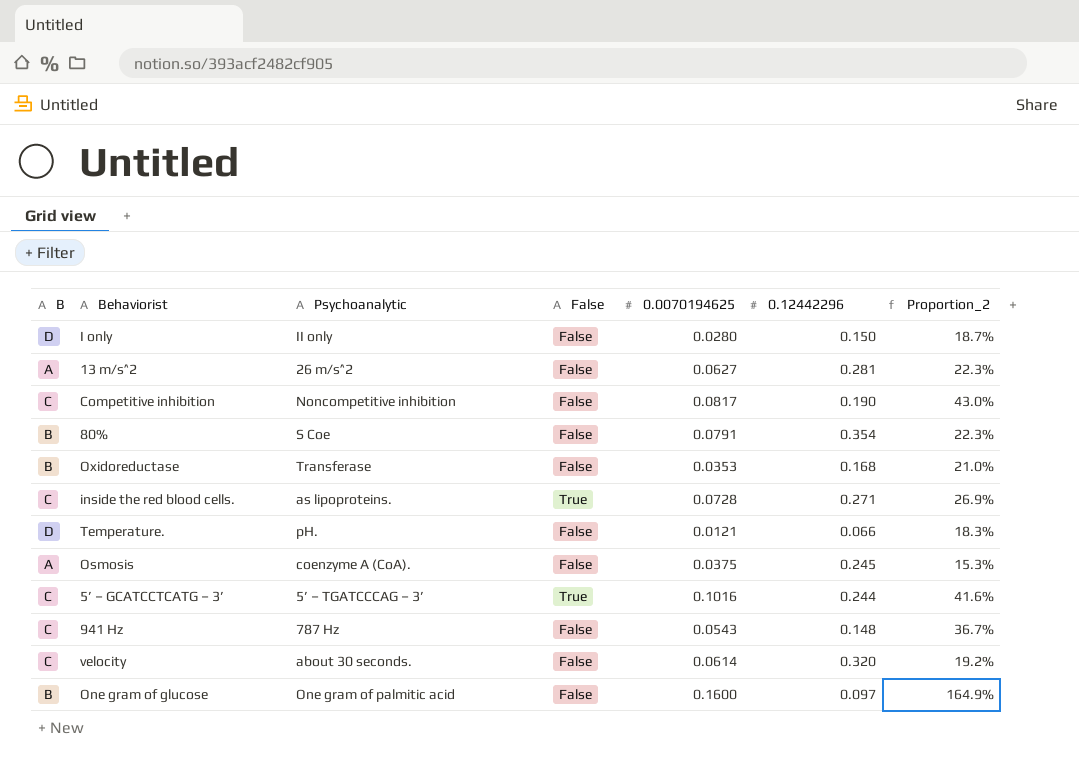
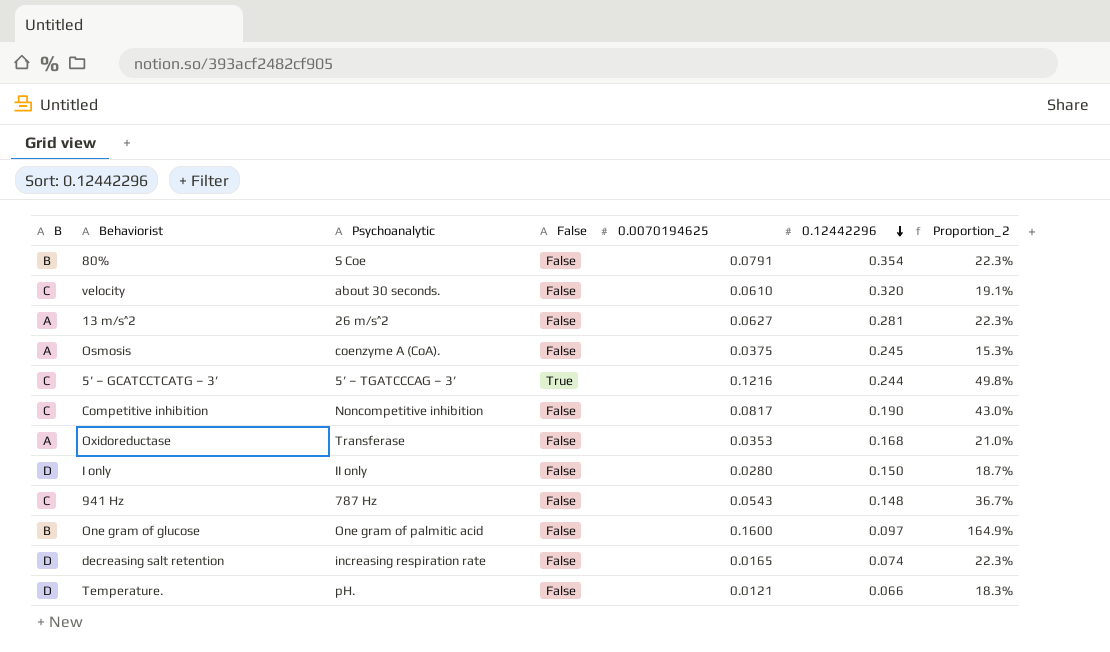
row order: none -> 0.12442296 descending
row inside the red blood cells.: C | as lipoproteins. | True | 0.0728 | 0.271 | 26.9% -> none
velocity | 0.0070194625: 0.0614 -> 0.0610
velocity | Proportion_2: 19.2% -> 19.1%
5’ – GCATCCTCATG – 3’ | 0.0070194625: 0.1016 -> 0.1216
5’ – GCATCCTCATG – 3’ | Proportion_2: 41.6% -> 49.8%
Oxidoreductase | B: B -> A
row decreasing salt retention: none -> D | increasing respiration rate | False | 0.0165 | 0.074 | 22.3%

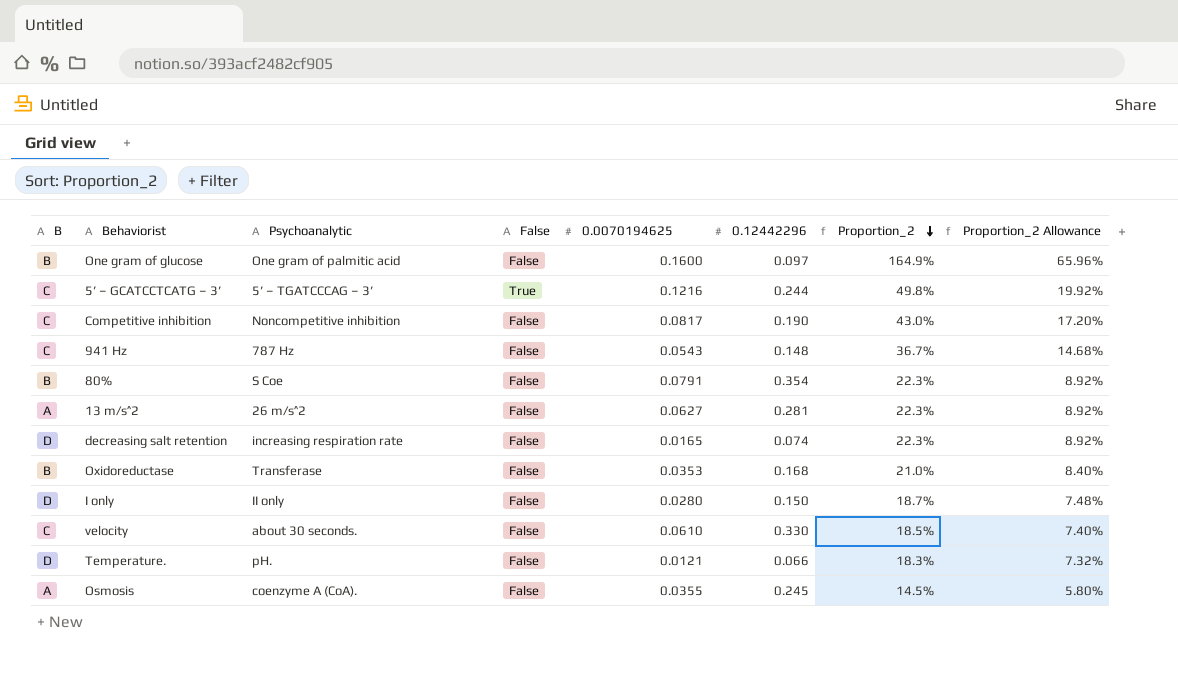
row order: 0.12442296 descending -> Proportion_2 descending
column Proportion_2 Allowance | formula: none -> [Proportion_2] * 0.4
Oxidoreductase | B: A -> B
velocity | 0.12442296: 0.320 -> 0.330
velocity | Proportion_2: 19.1% -> 18.5%
Osmosis | 0.0070194625: 0.0375 -> 0.0355
Osmosis | Proportion_2: 15.3% -> 14.5%

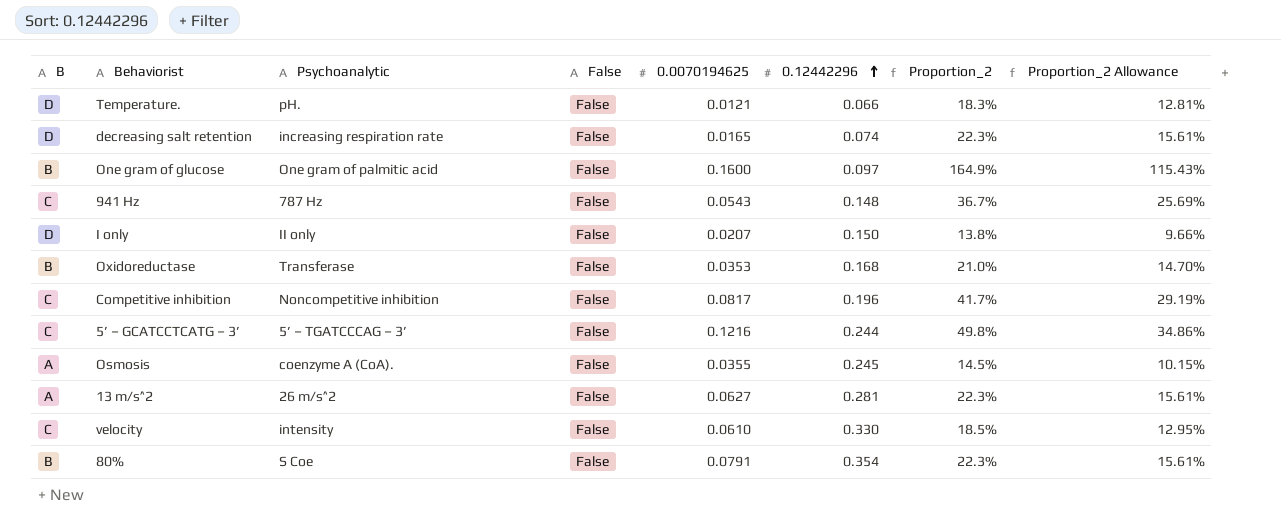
row order: Proportion_2 descending -> 0.12442296 ascending
column Proportion_2 Allowance | formula: [Proportion_2] * 0.4 -> [Proportion_2] * 0.7
I only | 0.0070194625: 0.0280 -> 0.0207
I only | Proportion_2: 18.7% -> 13.8%
Competitive inhibition | 0.12442296: 0.190 -> 0.196
Competitive inhibition | Proportion_2: 43.0% -> 41.7%
5’ – GCATCCTCATG – 3’ | False: True -> False
velocity | Psychoanalytic: about 30 seconds. -> intensity

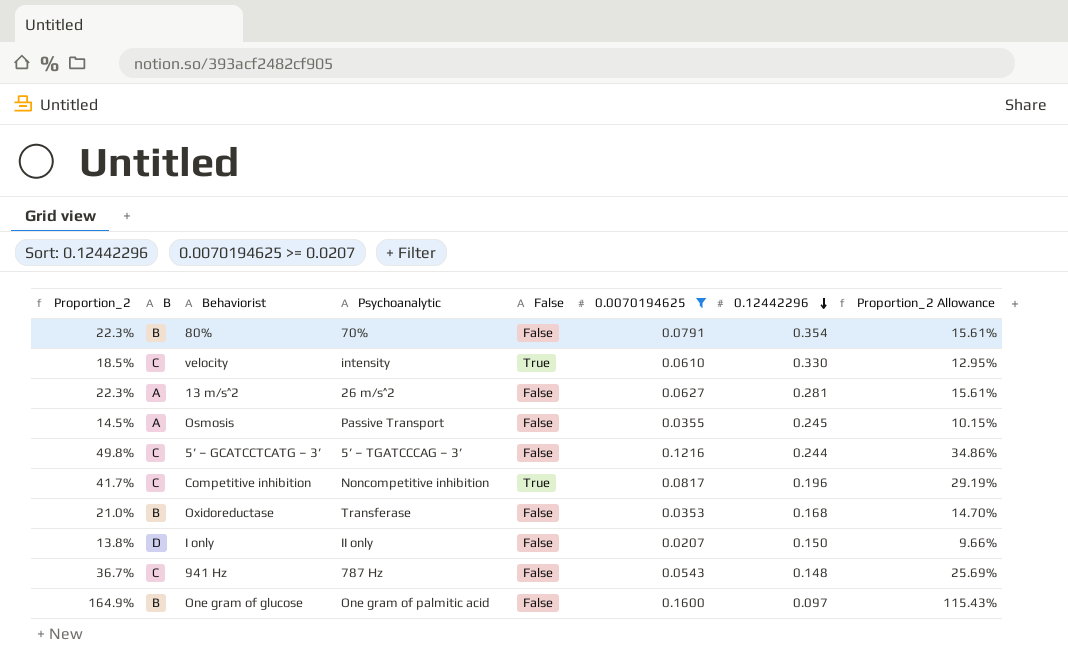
filter: none -> 0.0070194625 >= 0.0207
row order: 0.12442296 ascending -> 0.12442296 descending
column Proportion_2 | position: 7 -> 1
80% | Psychoanalytic: S Coe -> 70%
velocity | False: False -> True
Osmosis | Psychoanalytic: coenzyme A (CoA). -> Passive Transport
Competitive inhibition | False: False -> True

